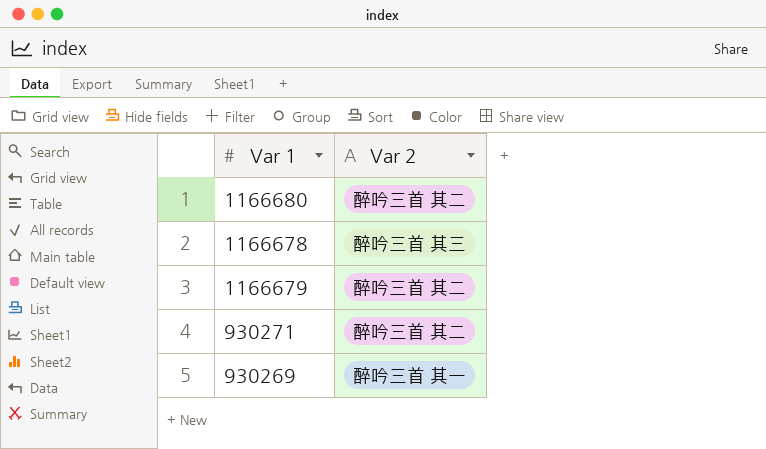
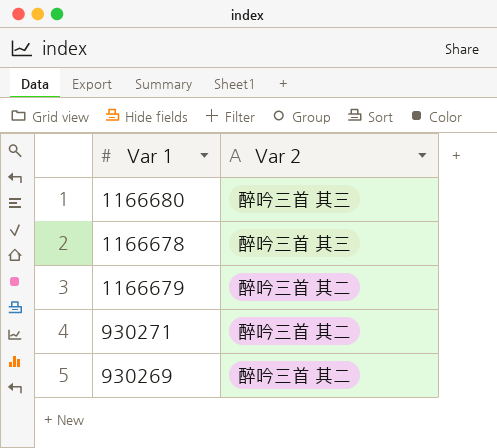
1166680 | Var 2: 醉吟三首 其二 -> 醉吟三首 其三
930269 | Var 2: 醉吟三首 其一 -> 醉吟三首 其二

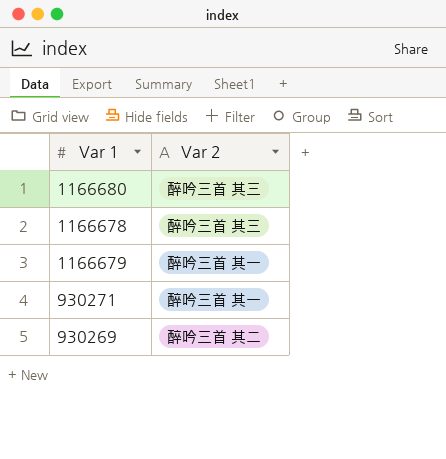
1166679 | Var 2: 醉吟三首 其二 -> 醉吟三首 其一
930271 | Var 2: 醉吟三首 其二 -> 醉吟三首 其一

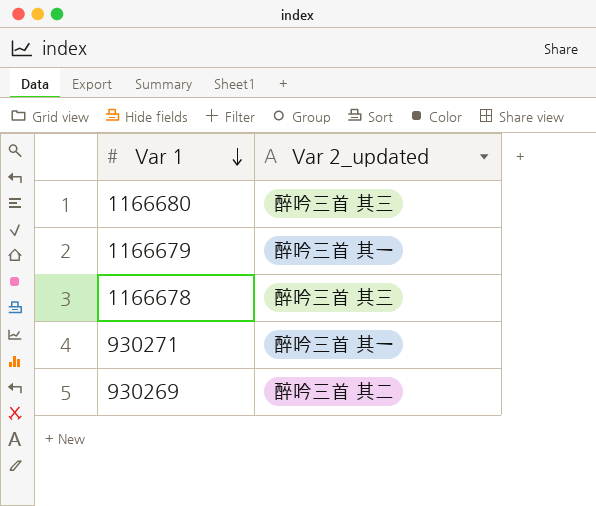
row order: none -> Var 1 descending
column name: Var 2 -> Var 2_updated

